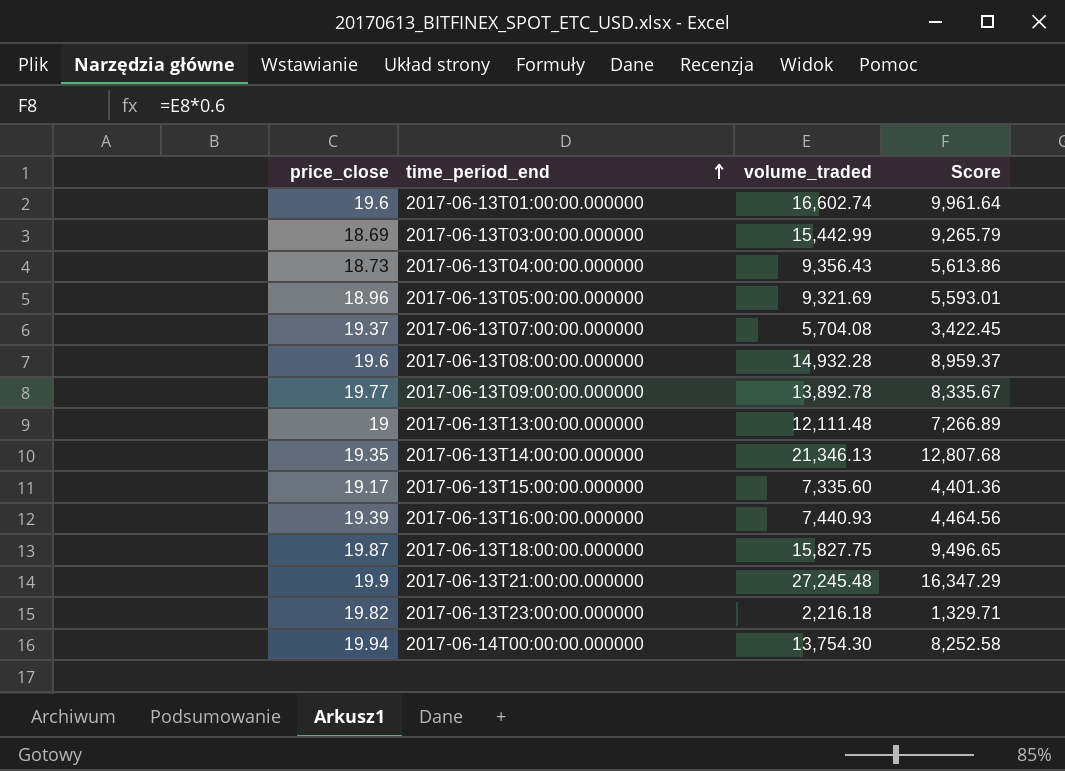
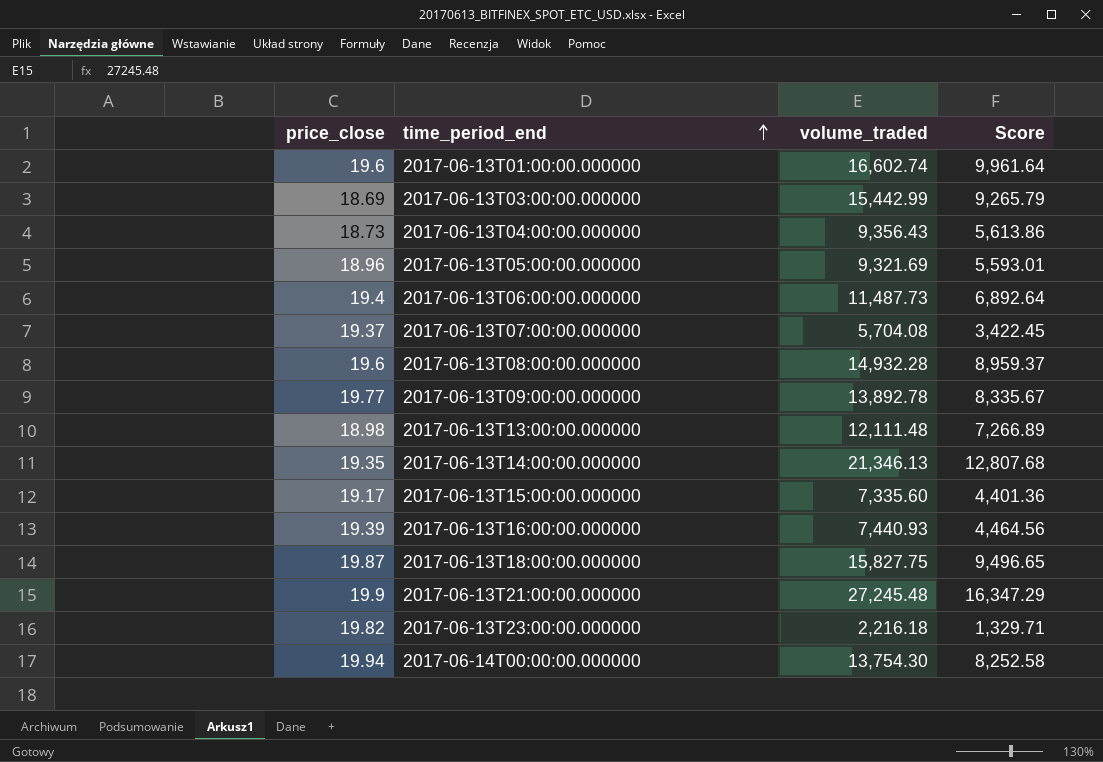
row 2017-06-13T06:00:00.000000: none -> 19.4 | 11,487.73 | 6,892.64
2017-06-13T13:00:00.000000 | price_close: 19 -> 18.98

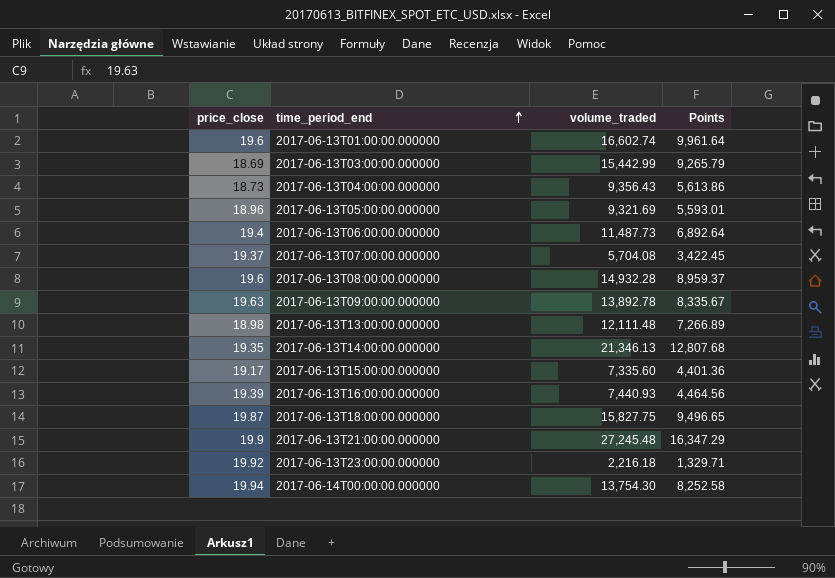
column name: Score -> Points
2017-06-13T09:00:00.000000 | price_close: 19.77 -> 19.63
2017-06-13T23:00:00.000000 | price_close: 19.82 -> 19.92

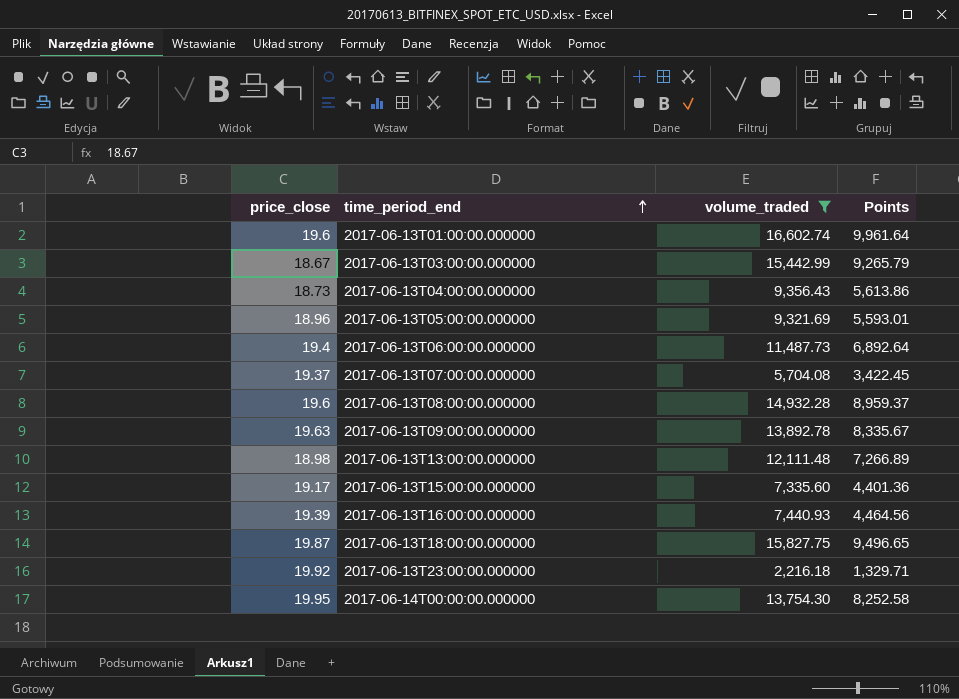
filter: none -> volume_traded <= 16,602.74
2017-06-13T03:00:00.000000 | price_close: 18.69 -> 18.67
2017-06-14T00:00:00.000000 | price_close: 19.94 -> 19.95

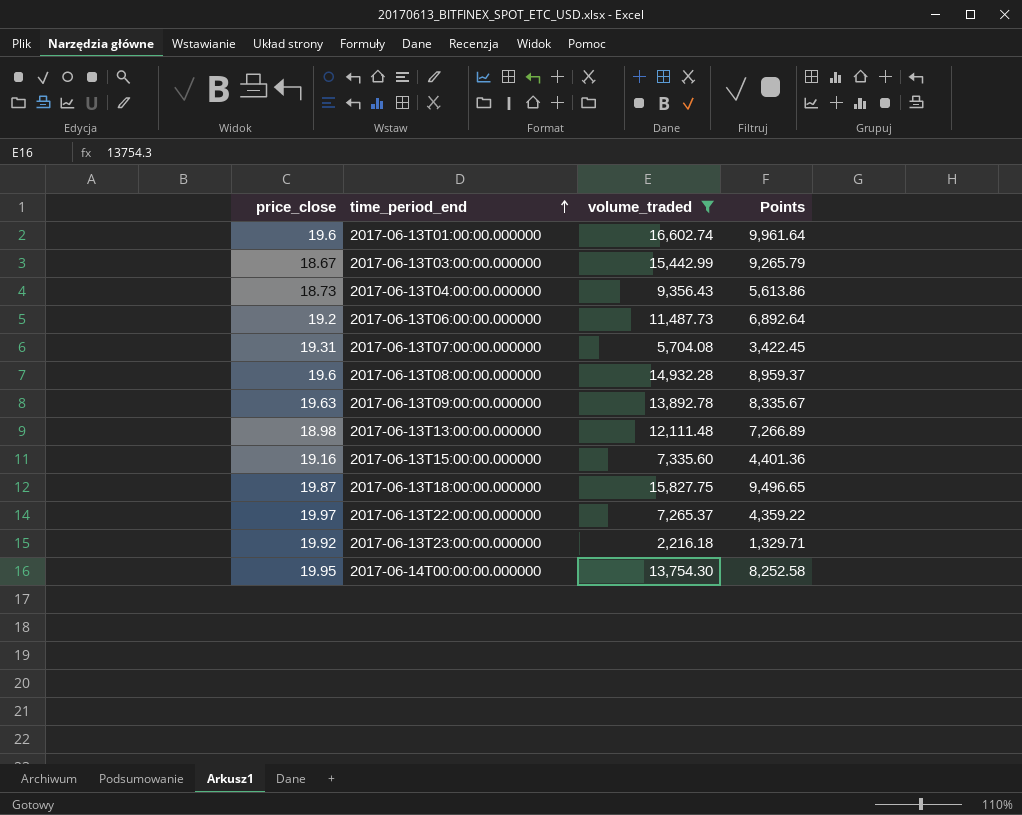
row 2017-06-13T05:00:00.000000: 18.96 | 9,321.69 | 5,593.01 -> none
row 2017-06-13T16:00:00.000000: 19.39 | 7,440.93 | 4,464.56 -> none
2017-06-13T06:00:00.000000 | price_close: 19.4 -> 19.2
2017-06-13T07:00:00.000000 | price_close: 19.37 -> 19.31
2017-06-13T15:00:00.000000 | price_close: 19.17 -> 19.16
row 2017-06-13T22:00:00.000000: none -> 19.97 | 7,265.37 | 4,359.22

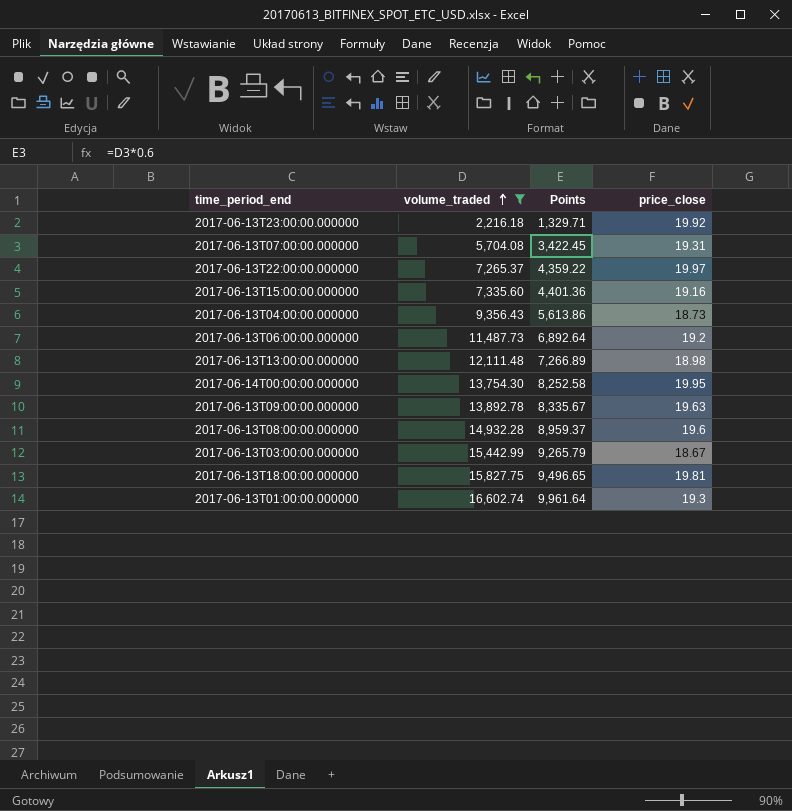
row order: time_period_end ascending -> volume_traded ascending
column price_close | position: 1 -> 4
2017-06-13T18:00:00.000000 | price_close: 19.87 -> 19.81
2017-06-13T01:00:00.000000 | price_close: 19.6 -> 19.3

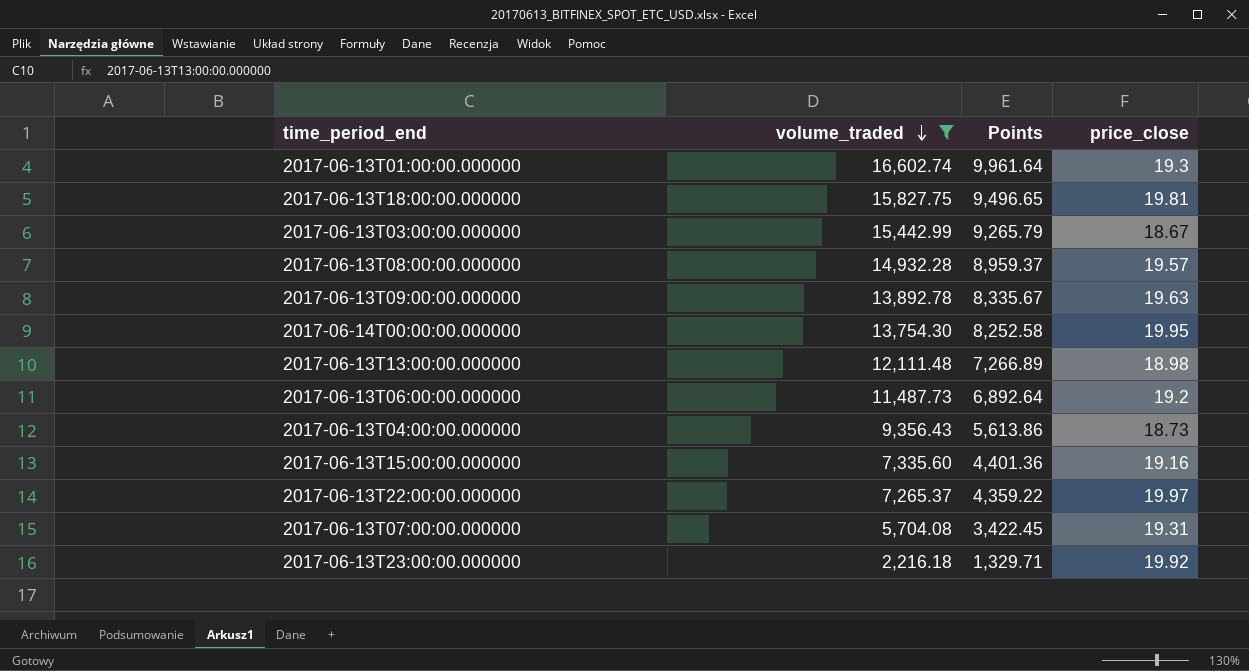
row order: volume_traded ascending -> volume_traded descending
2017-06-13T08:00:00.000000 | price_close: 19.6 -> 19.57

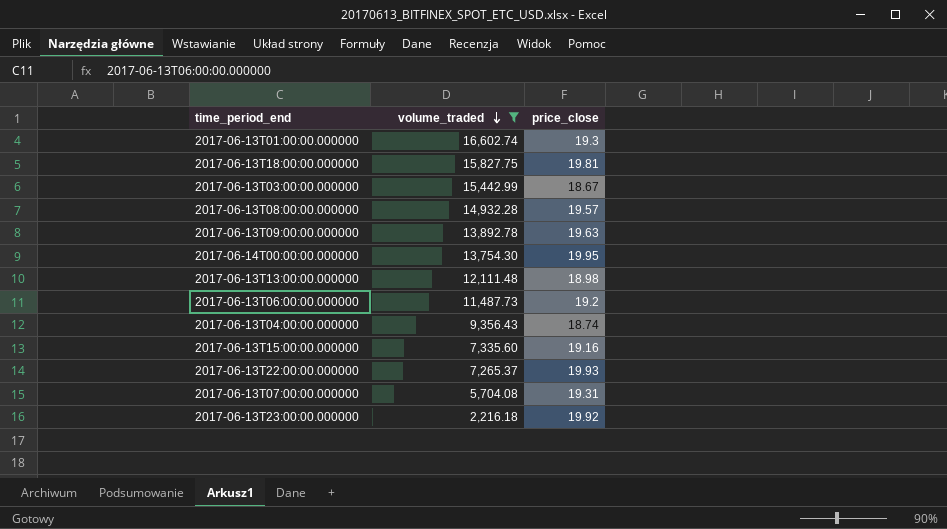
column Points | formula: [volume_traded] * 0.6 -> none
2017-06-13T04:00:00.000000 | price_close: 18.73 -> 18.74
2017-06-13T22:00:00.000000 | price_close: 19.97 -> 19.93

